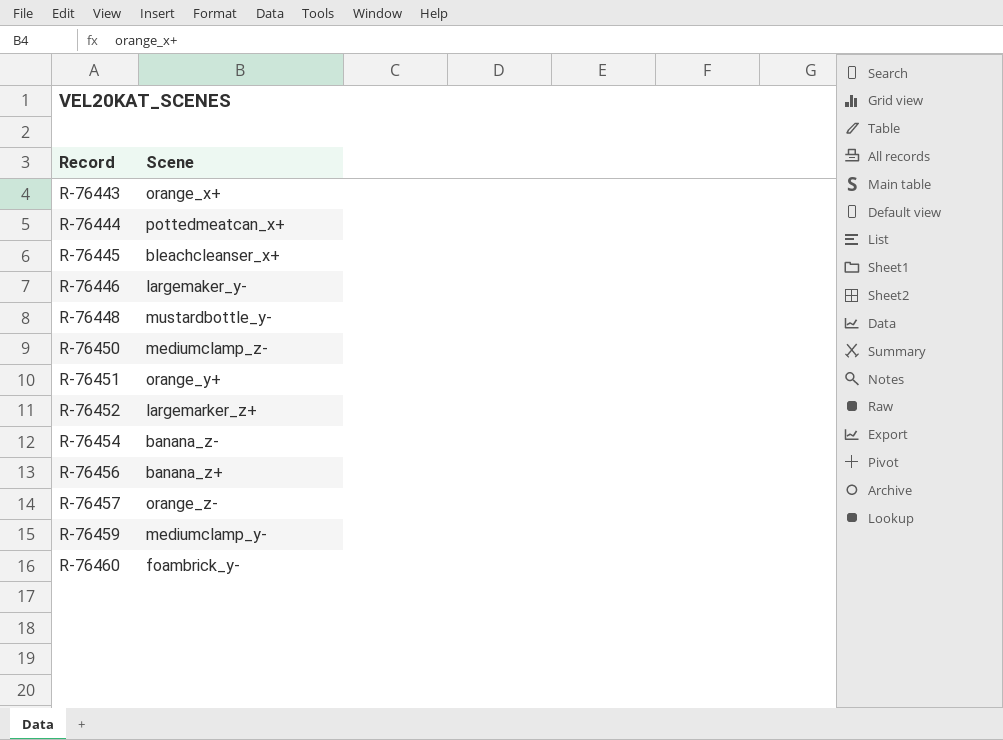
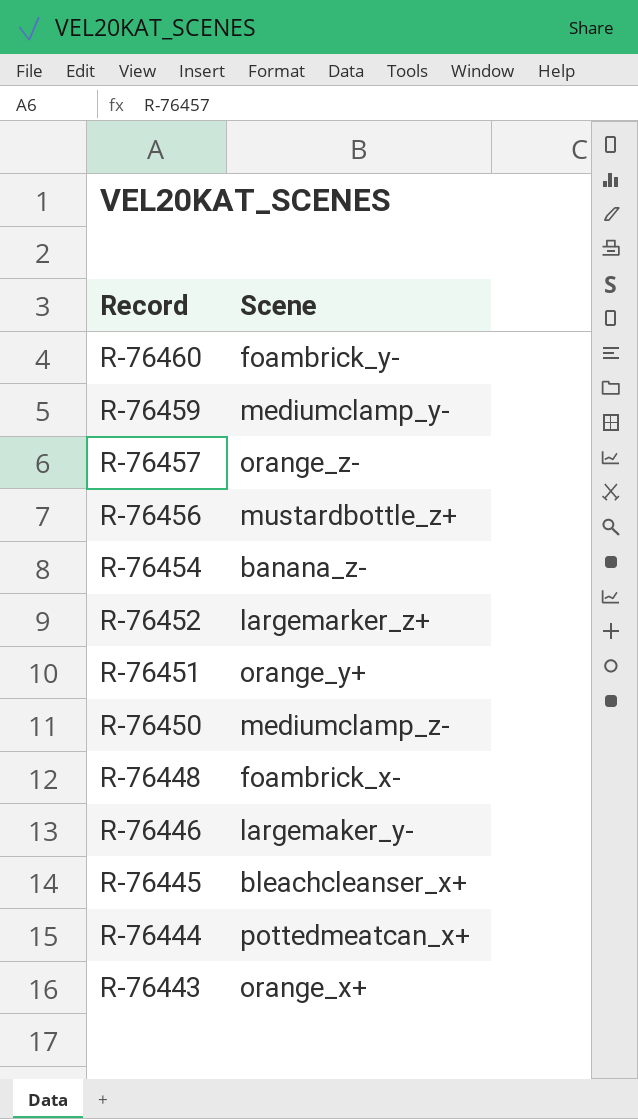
row order: Record ascending -> Record descending
R-76456 | Scene: banana_z+ -> mustardbottle_z+
R-76448 | Scene: mustardbottle_y- -> foambrick_x-

